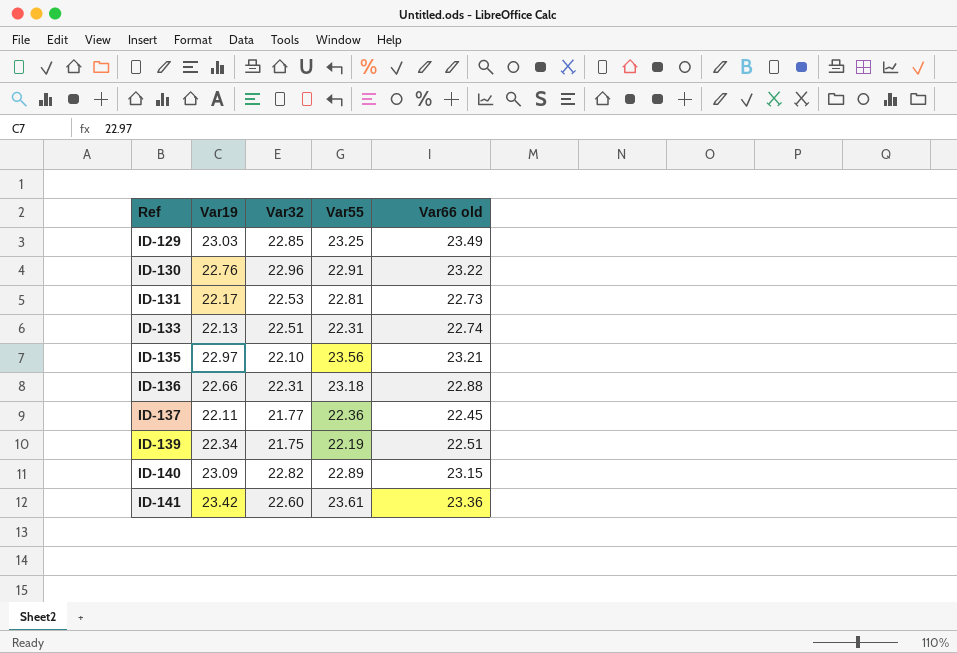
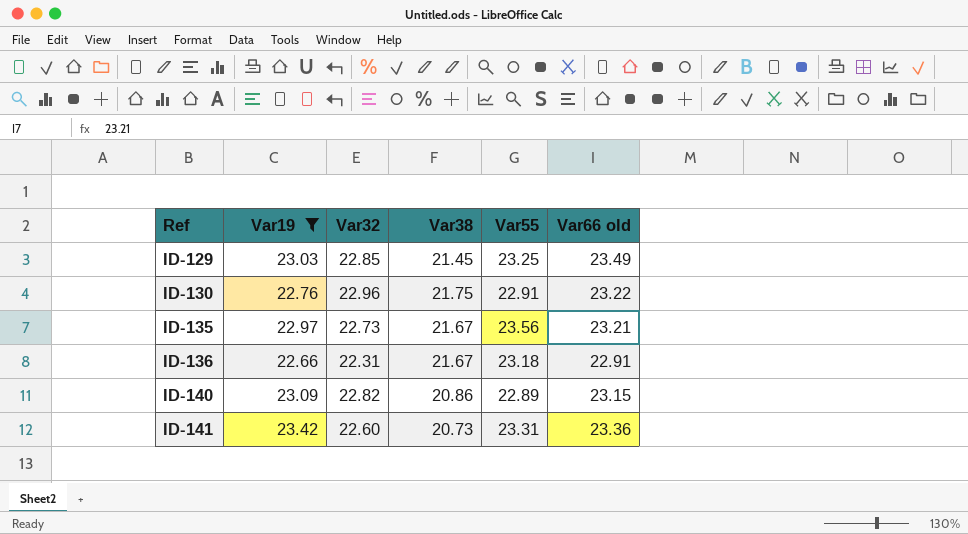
filter: none -> Var19 >= 22.66
column Var38 | position: none -> 4
ID-135 | Var32: 22.10 -> 22.73
ID-136 | Var66 old: 22.88 -> 22.91
ID-141 | Var55: 23.61 -> 23.31

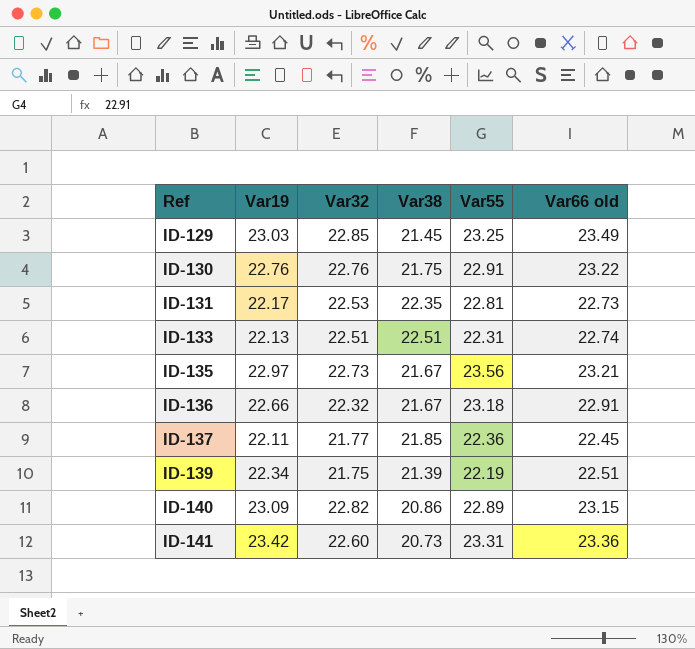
filter: Var19 >= 22.66 -> none
ID-130 | Var32: 22.96 -> 22.76
ID-136 | Var32: 22.31 -> 22.32

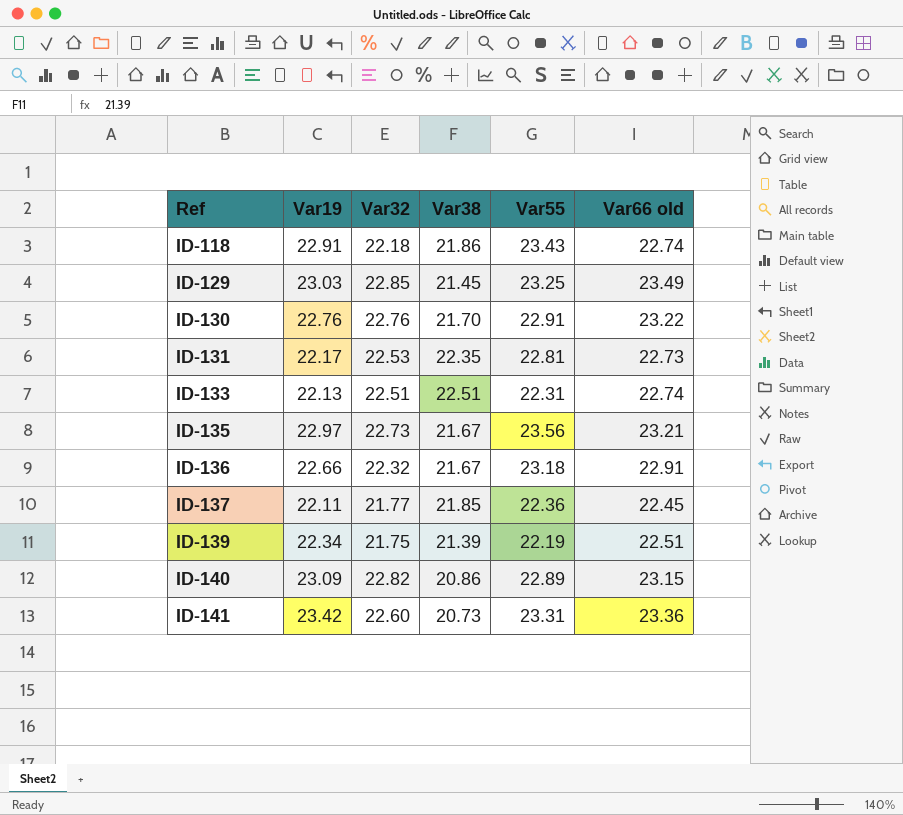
row ID-118: none -> 22.91 | 22.18 | 21.86 | 23.43 | 22.74
ID-130 | Var38: 21.75 -> 21.70

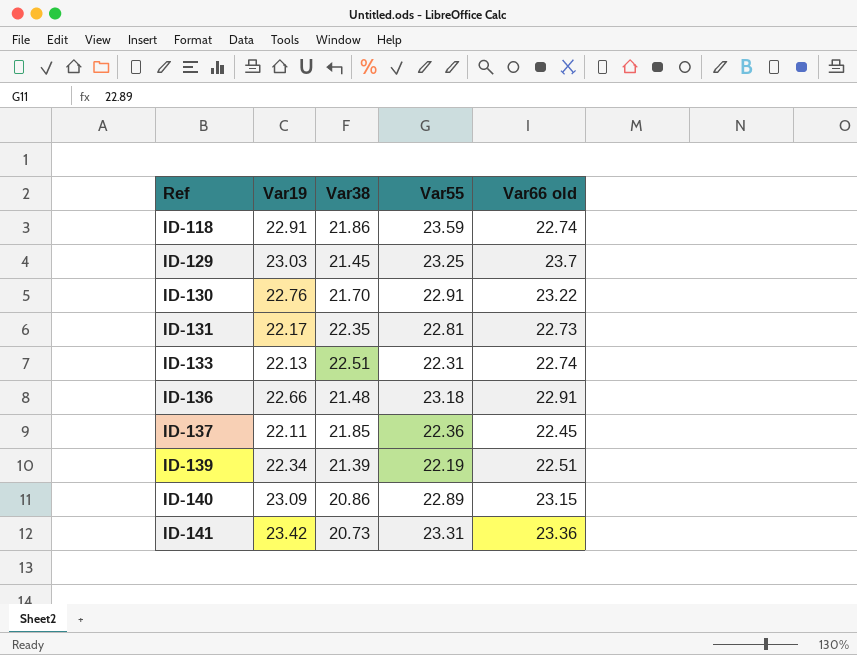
column Var32 | position: 3 -> none
row ID-135: 22.97 | 22.73 | 21.67 | 23.56 | 23.21 -> none
ID-118 | Var55: 23.43 -> 23.59
ID-129 | Var66 old: 23.49 -> 23.7
ID-136 | Var38: 21.67 -> 21.48

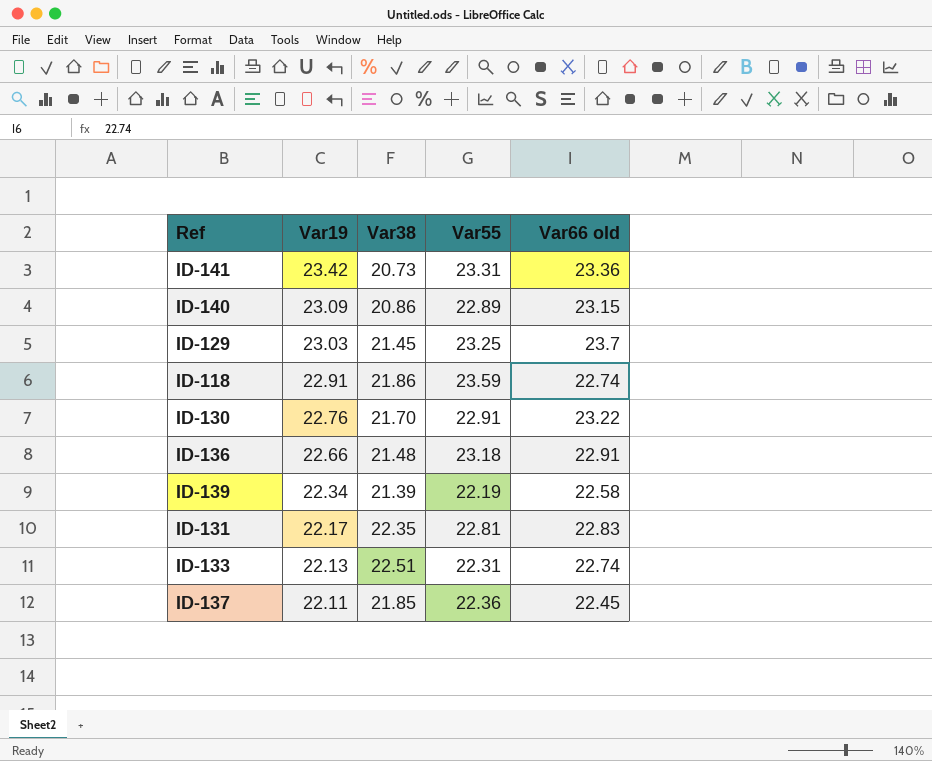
row order: Ref ascending -> Var19 descending
ID-139 | Var66 old: 22.51 -> 22.58
ID-131 | Var66 old: 22.73 -> 22.83

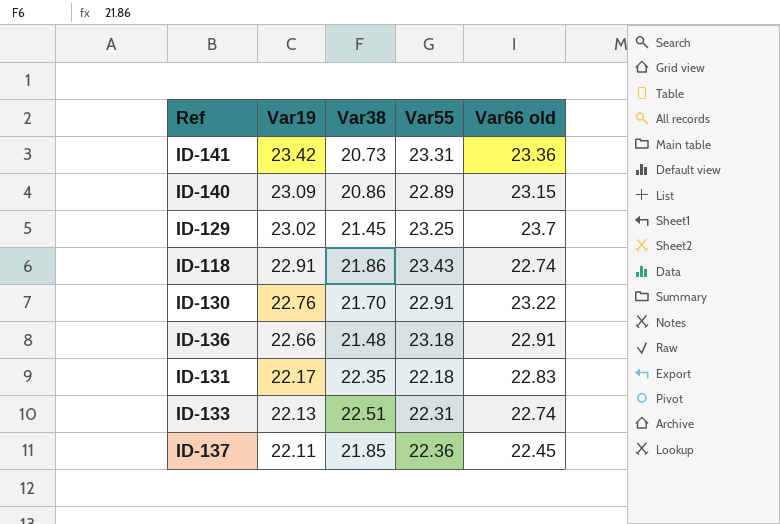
row ID-139: 22.34 | 21.39 | 22.19 | 22.58 -> none
ID-129 | Var19: 23.03 -> 23.02
ID-118 | Var55: 23.59 -> 23.43
ID-131 | Var55: 22.81 -> 22.18

